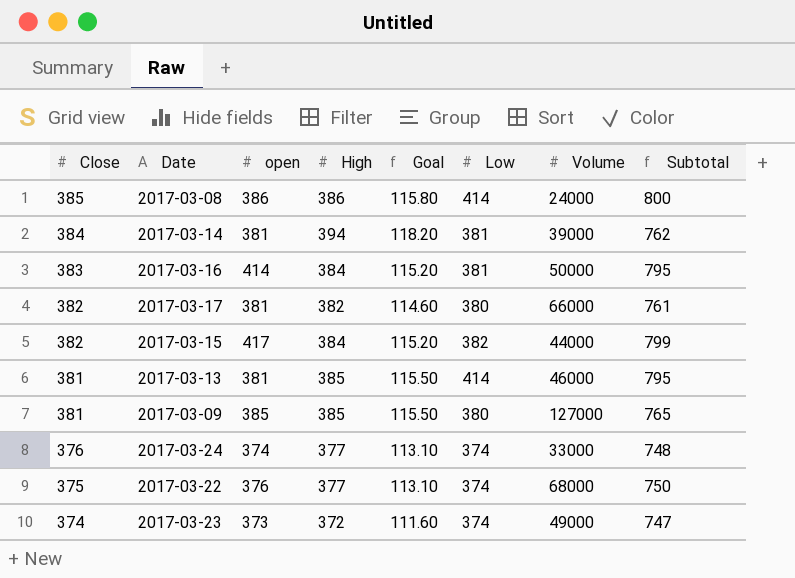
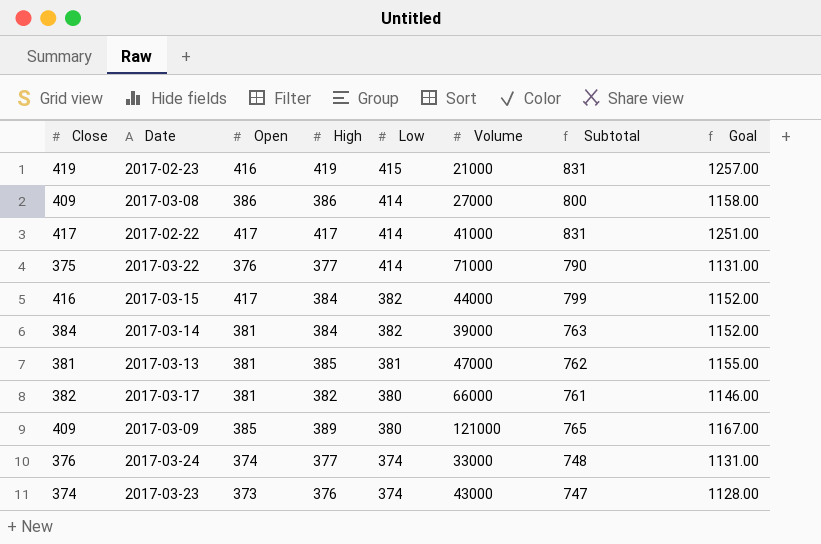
row order: Close descending -> Low descending
column name: open -> Open
column Goal | formula: [High] * 0.3 -> [High] * 3
column Goal | position: 5 -> 8
row 2017-03-16: 383 | 414 | 384 | 115.20 | 381 | 50000 | 795 -> none
row 2017-02-23: none -> 419 | 416 | 419 | 415 | 21000 | 831 | 1257.00
2017-03-08 | Close: 385 -> 409
2017-03-08 | Volume: 24000 -> 27000
row 2017-02-22: none -> 417 | 417 | 417 | 414 | 41000 | 831 | 1251.00
2017-03-22 | Low: 374 -> 414
2017-03-22 | Volume: 68000 -> 71000
2017-03-22 | Subtotal: 750 -> 790
2017-03-15 | Close: 382 -> 416
2017-03-14 | High: 394 -> 384
2017-03-14 | Low: 381 -> 382
2017-03-14 | Subtotal: 762 -> 763
2017-03-13 | Low: 414 -> 381
2017-03-13 | Volume: 46000 -> 47000
2017-03-13 | Subtotal: 795 -> 762
2017-03-09 | Close: 381 -> 409
2017-03-09 | High: 385 -> 389
2017-03-09 | Volume: 127000 -> 121000
2017-03-23 | High: 372 -> 376
2017-03-23 | Volume: 49000 -> 43000

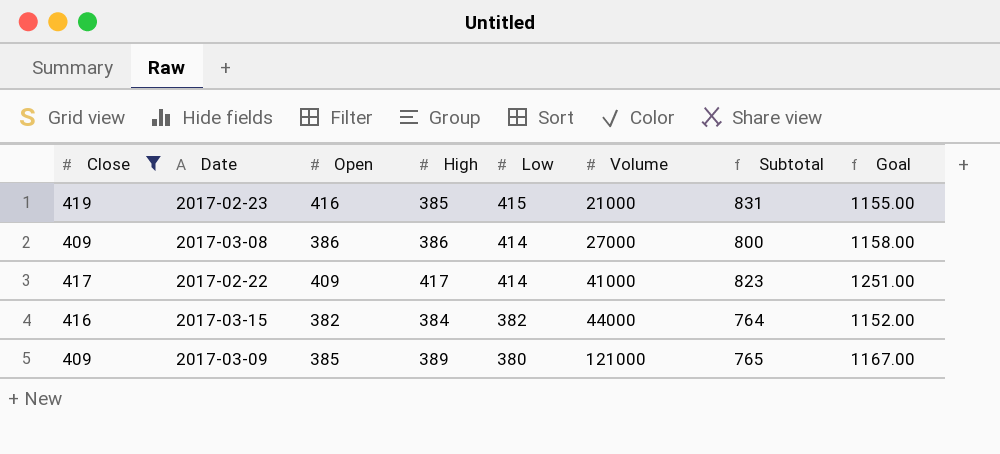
filter: none -> Close >= 409
2017-02-23 | High: 419 -> 385
2017-02-23 | Goal: 1257.00 -> 1155.00
2017-02-22 | Open: 417 -> 409
2017-02-22 | Subtotal: 831 -> 823
2017-03-15 | Open: 417 -> 382
2017-03-15 | Subtotal: 799 -> 764

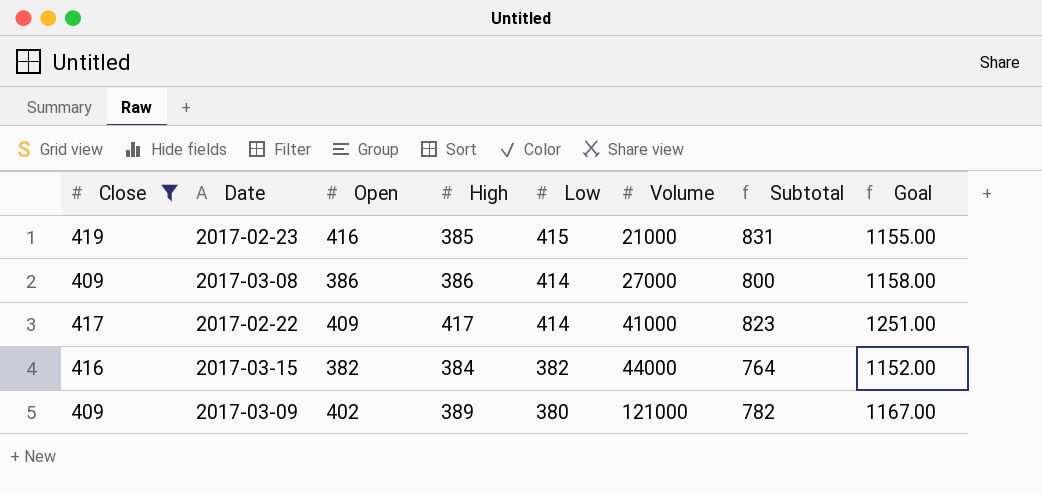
2017-03-09 | Open: 385 -> 402
2017-03-09 | Subtotal: 765 -> 782

